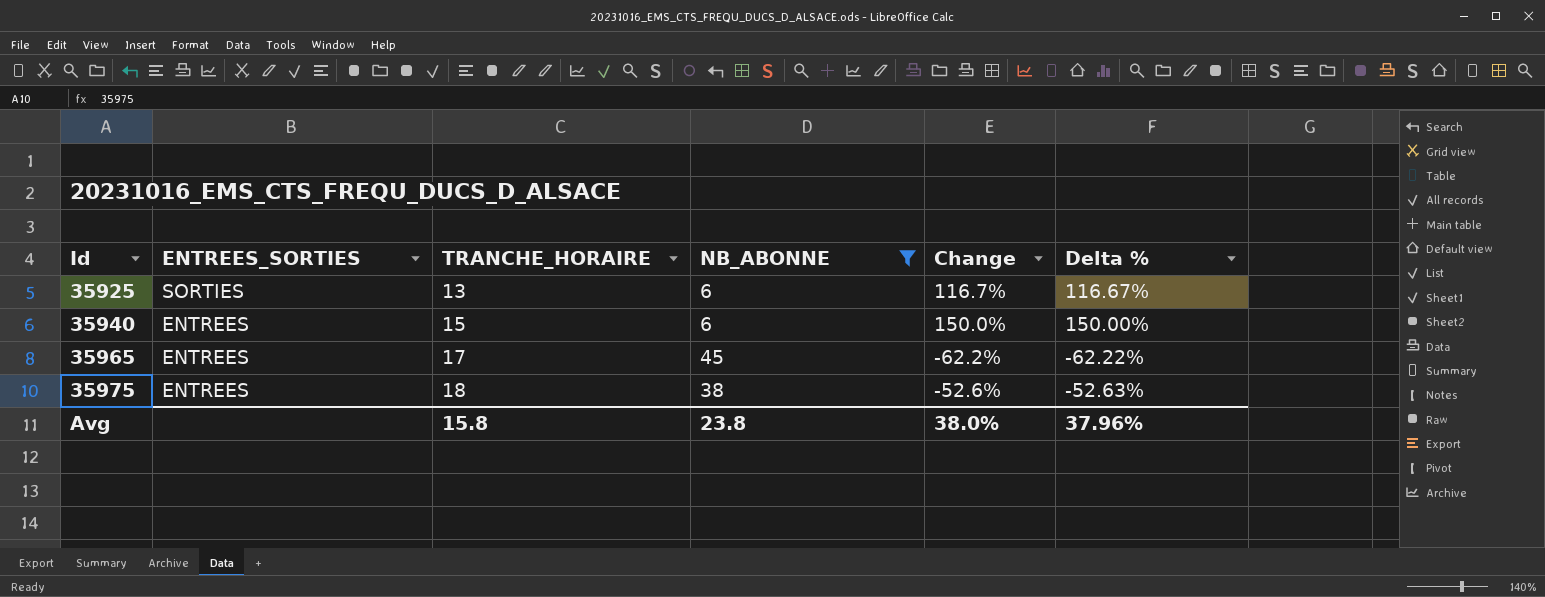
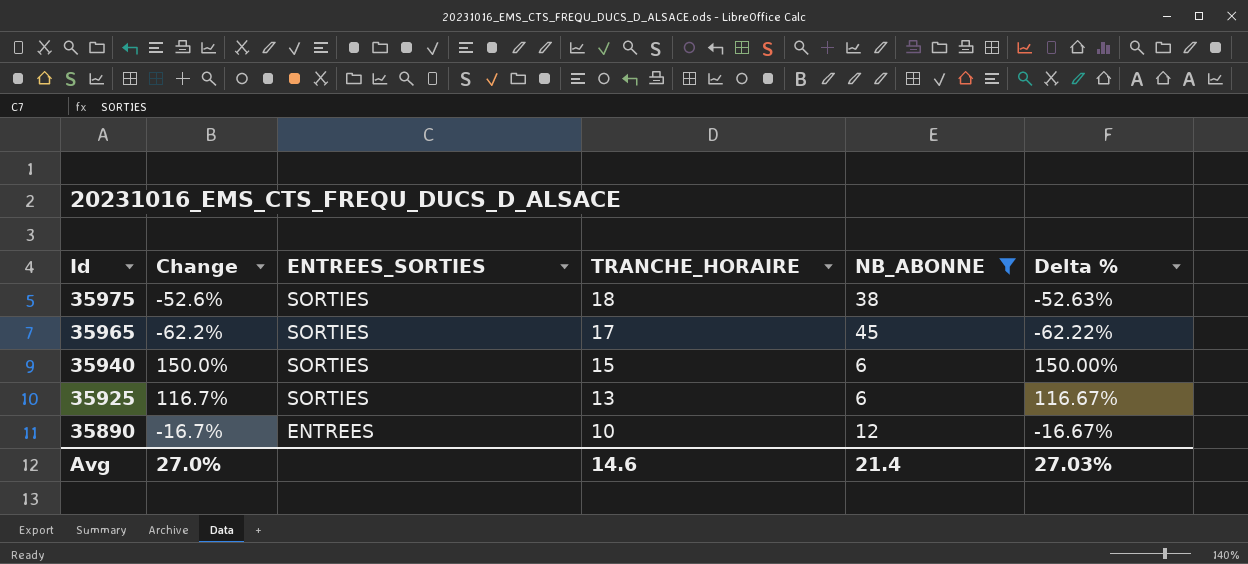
row order: Id ascending -> Id descending
column Change | position: 5 -> 2
35975 | ENTREES_SORTIES: ENTREES -> SORTIES
35965 | ENTREES_SORTIES: ENTREES -> SORTIES
35940 | ENTREES_SORTIES: ENTREES -> SORTIES
row 35890: none -> -16.7% | ENTREES | 10 | 12 | -16.67%
Avg | Change: 38.0% -> 27.0%
Avg | TRANCHE_HORAIRE: 15.8 -> 14.6
Avg | NB_ABONNE: 23.8 -> 21.4
Avg | Delta %: 37.96% -> 27.03%

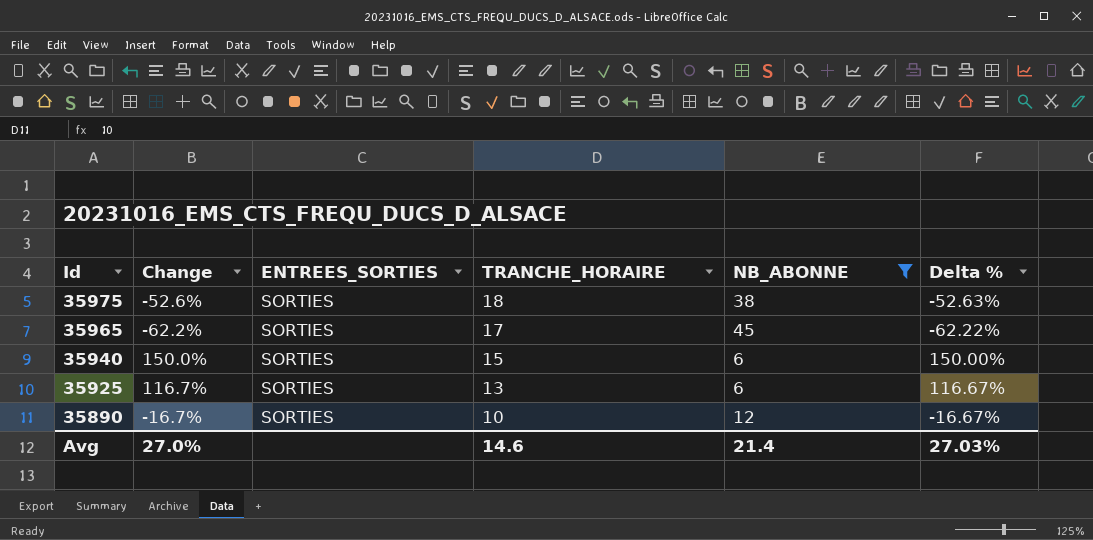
35890 | ENTREES_SORTIES: ENTREES -> SORTIES

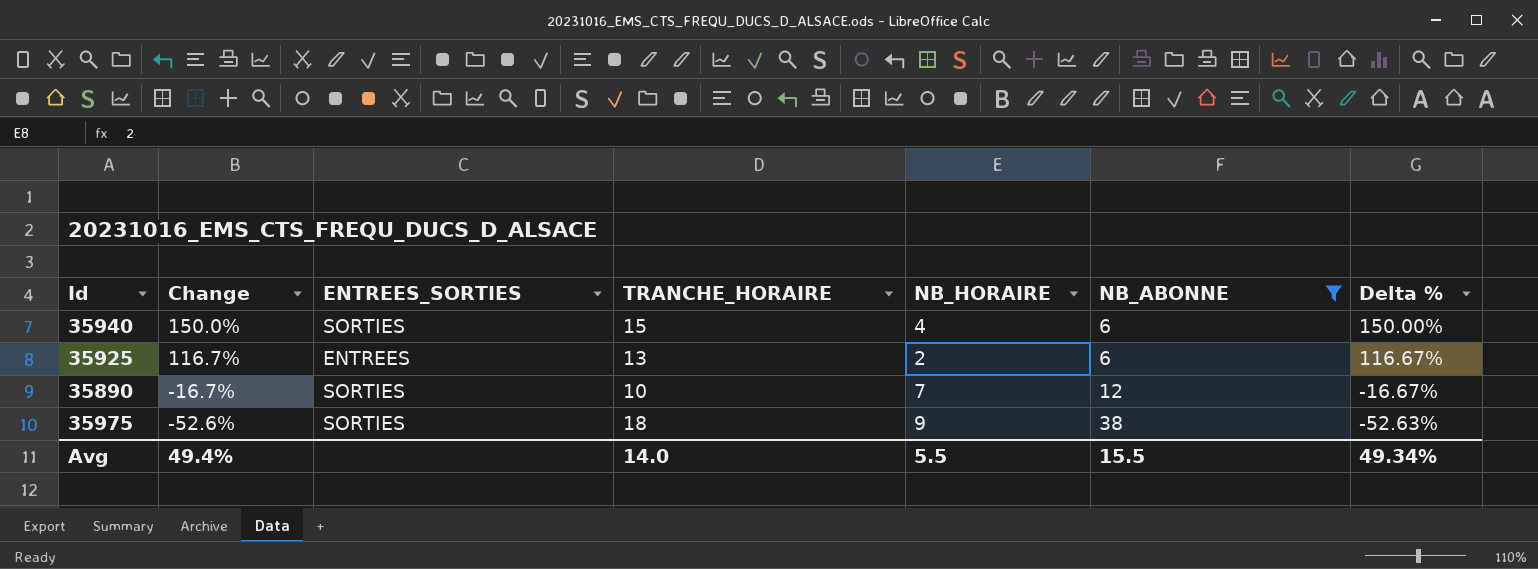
row order: Id descending -> Change descending
column NB_HORAIRE | position: none -> 5
row 35965: -62.2% | SORTIES | 17 | 45 | -62.22% -> none
35925 | ENTREES_SORTIES: SORTIES -> ENTREES
Avg | Change: 27.0% -> 49.4%
Avg | TRANCHE_HORAIRE: 14.6 -> 14.0
Avg | NB_ABONNE: 21.4 -> 15.5
Avg | Delta %: 27.03% -> 49.34%

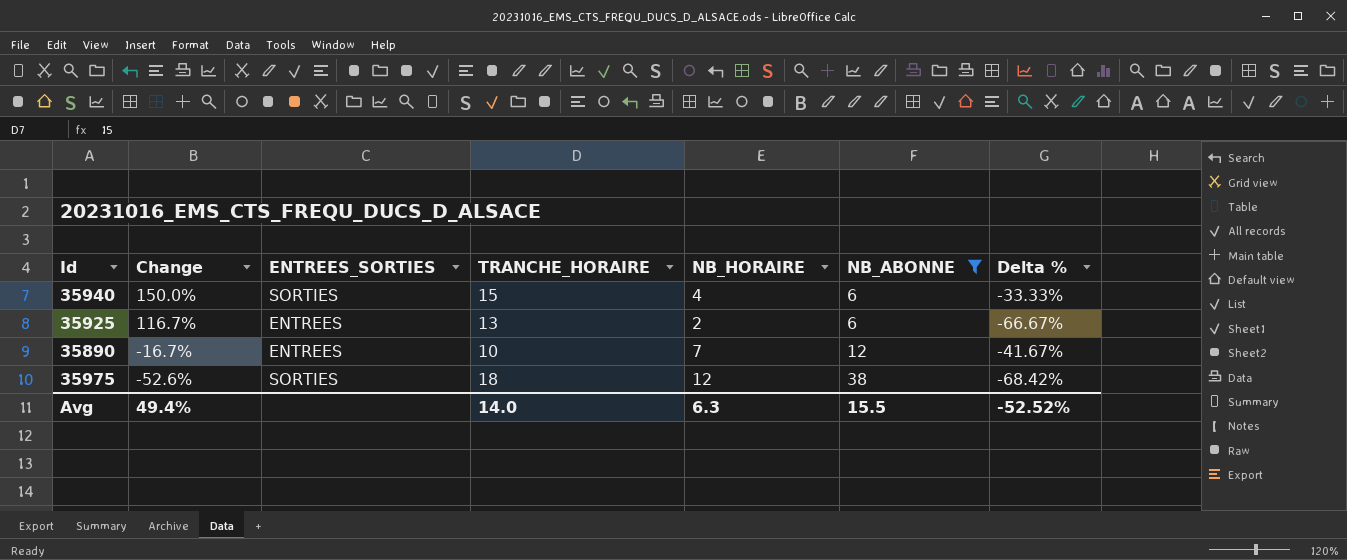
column Delta % | formula: ([TRANCHE_HORAIRE] - [NB_ABONNE]) / [NB_ABONNE] -> ([NB_HORAIRE] - [NB_ABONNE]) / [NB_ABONNE]
35890 | ENTREES_SORTIES: SORTIES -> ENTREES
35975 | NB_HORAIRE: 9 -> 12
Avg | NB_HORAIRE: 5.5 -> 6.3
Avg | Delta %: 49.34% -> -52.52%

